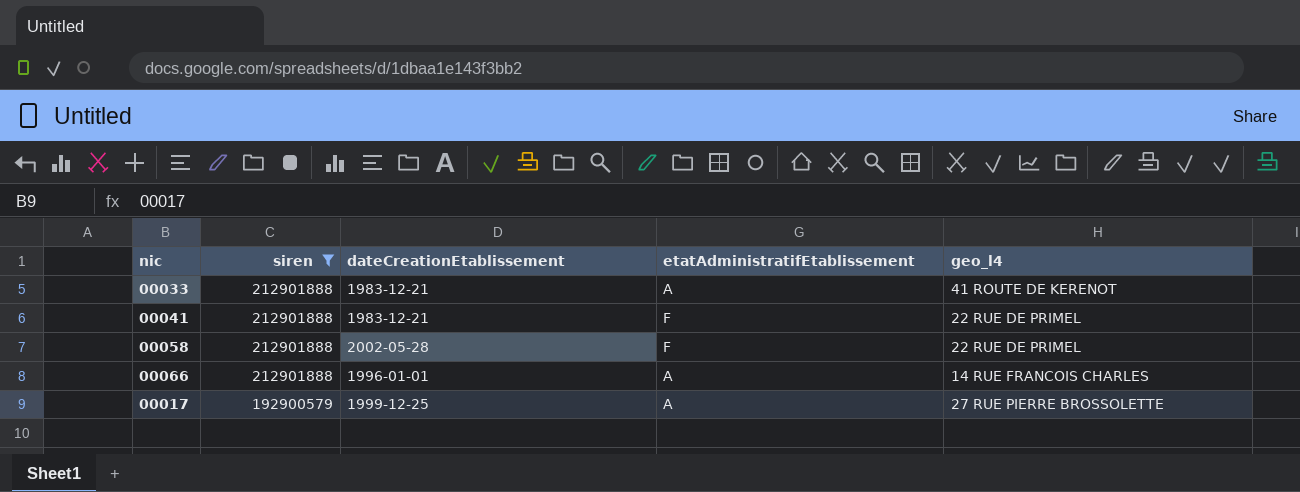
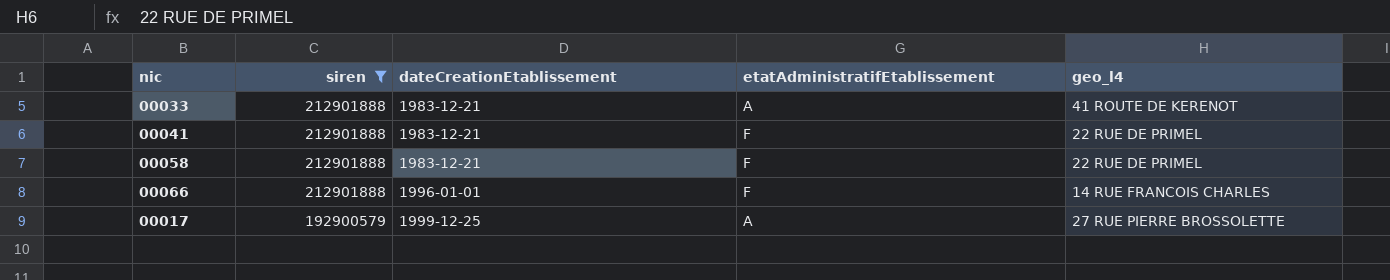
00058 | dateCreationEtablissement: 2002-05-28 -> 1983-12-21
00066 | etatAdministratifEtablissement: A -> F

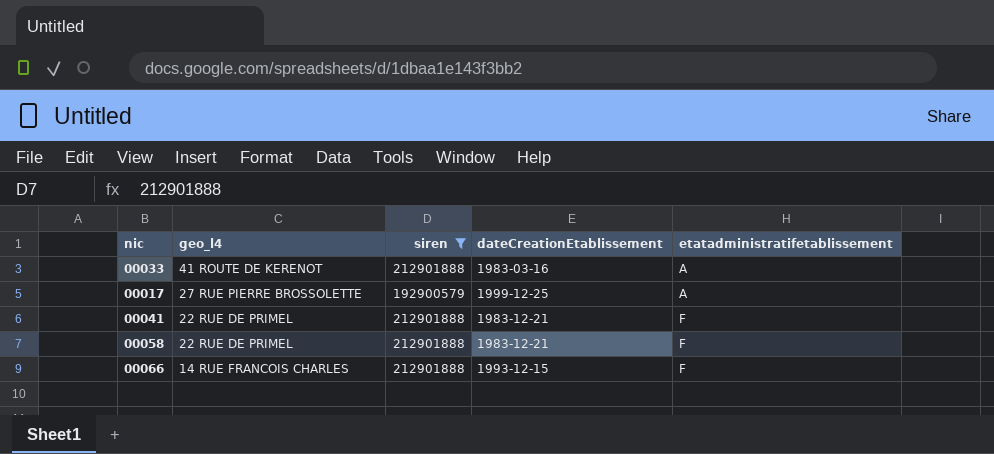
row order: siren descending -> geo_l4 descending
column geo_l4 | position: 5 -> 2
column name: etatAdministratifEtablissement -> etatadministratifetablissement
00033 | dateCreationEtablissement: 1983-12-21 -> 1983-03-16
00066 | dateCreationEtablissement: 1996-01-01 -> 1993-12-15

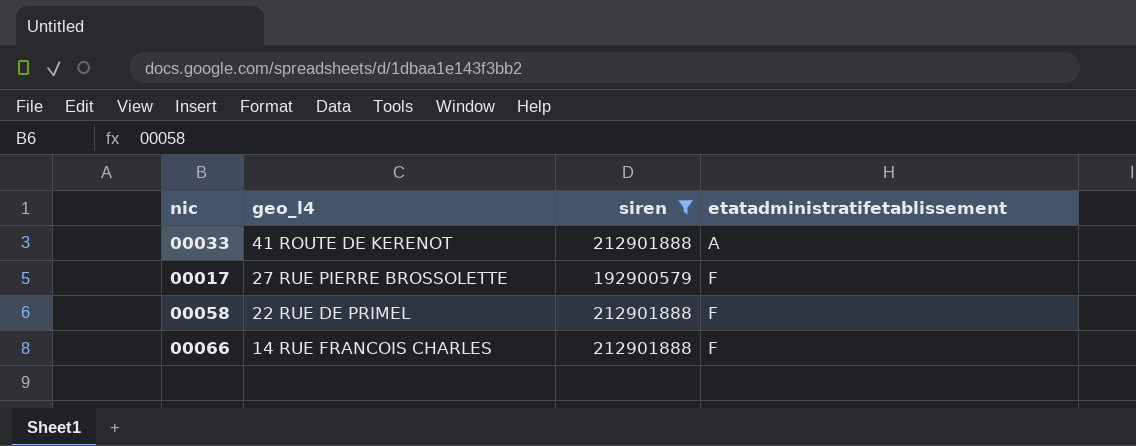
column dateCreationEtablissement | position: 4 -> none
row 00041: 22 RUE DE PRIMEL | 212901888 | 1983-12-21 | F -> none
00017 | etatadministratifetablissement: A -> F

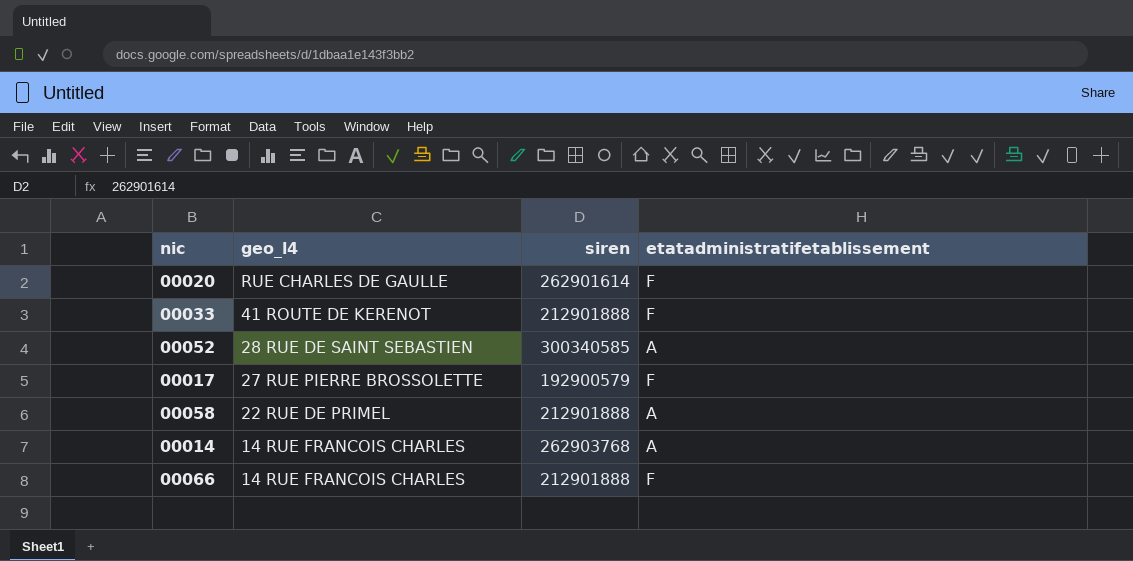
filter: siren <= 212901888 -> none
00033 | etatadministratifetablissement: A -> F
00058 | etatadministratifetablissement: F -> A

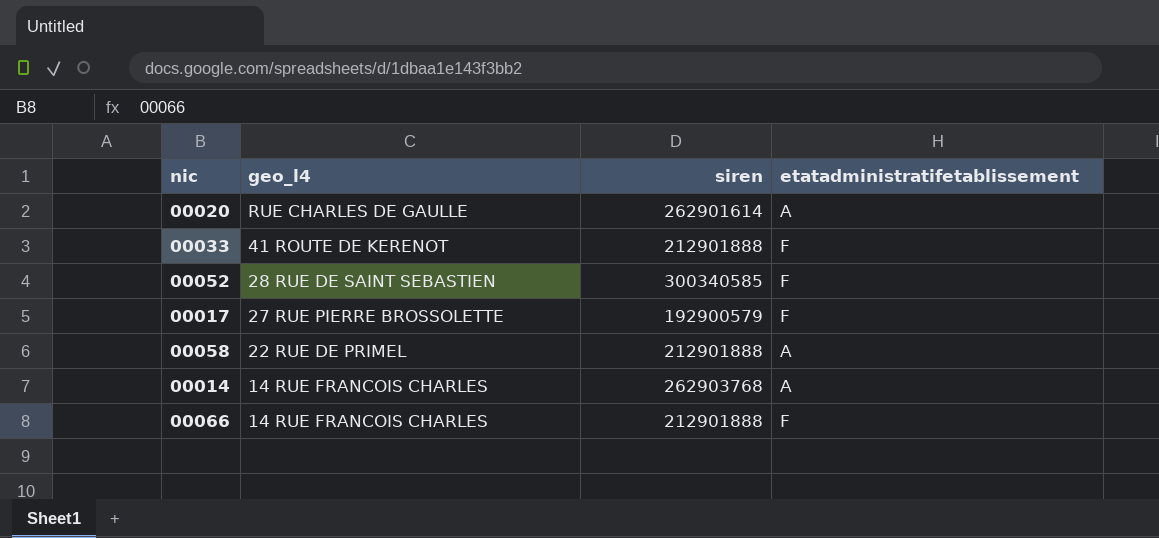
00020 | etatadministratifetablissement: F -> A
00052 | etatadministratifetablissement: A -> F

